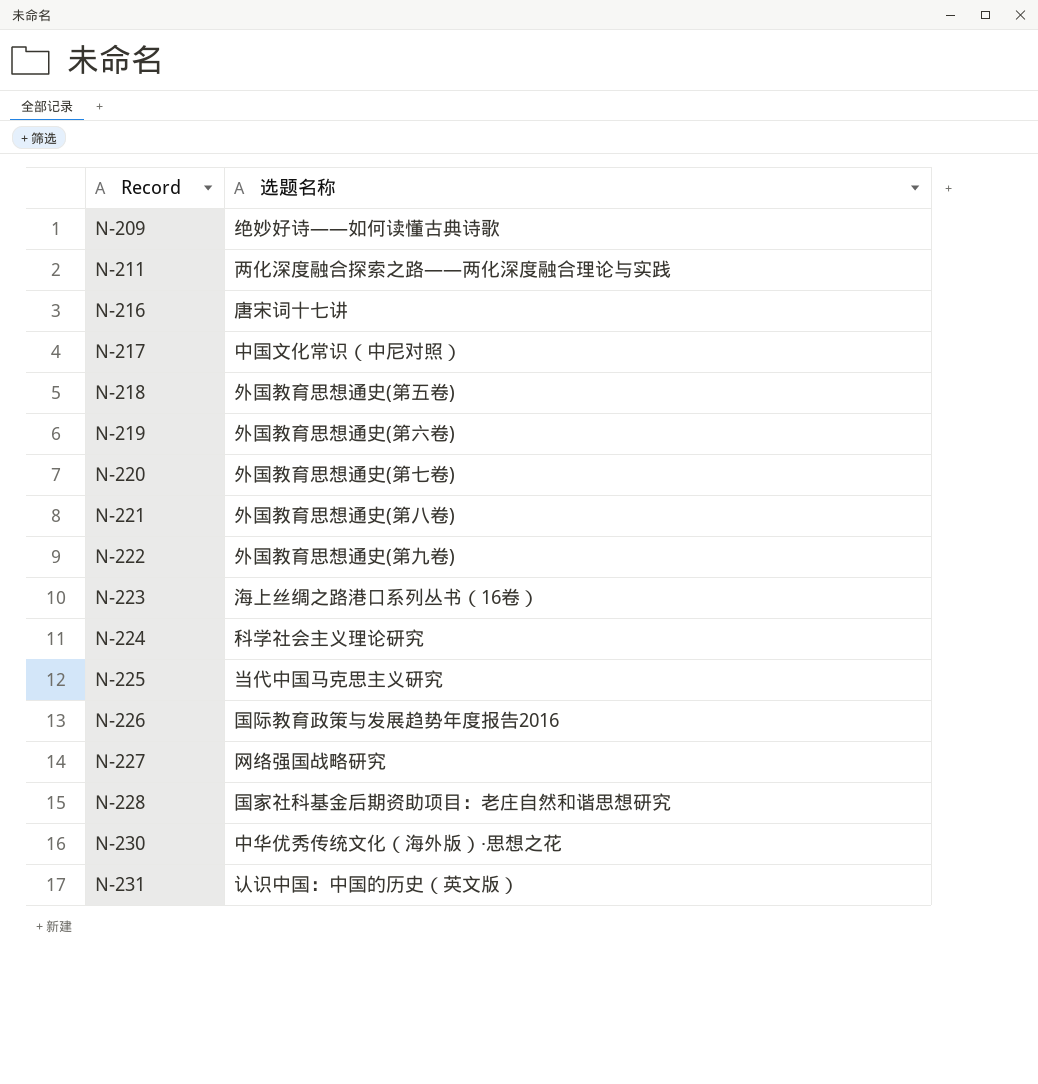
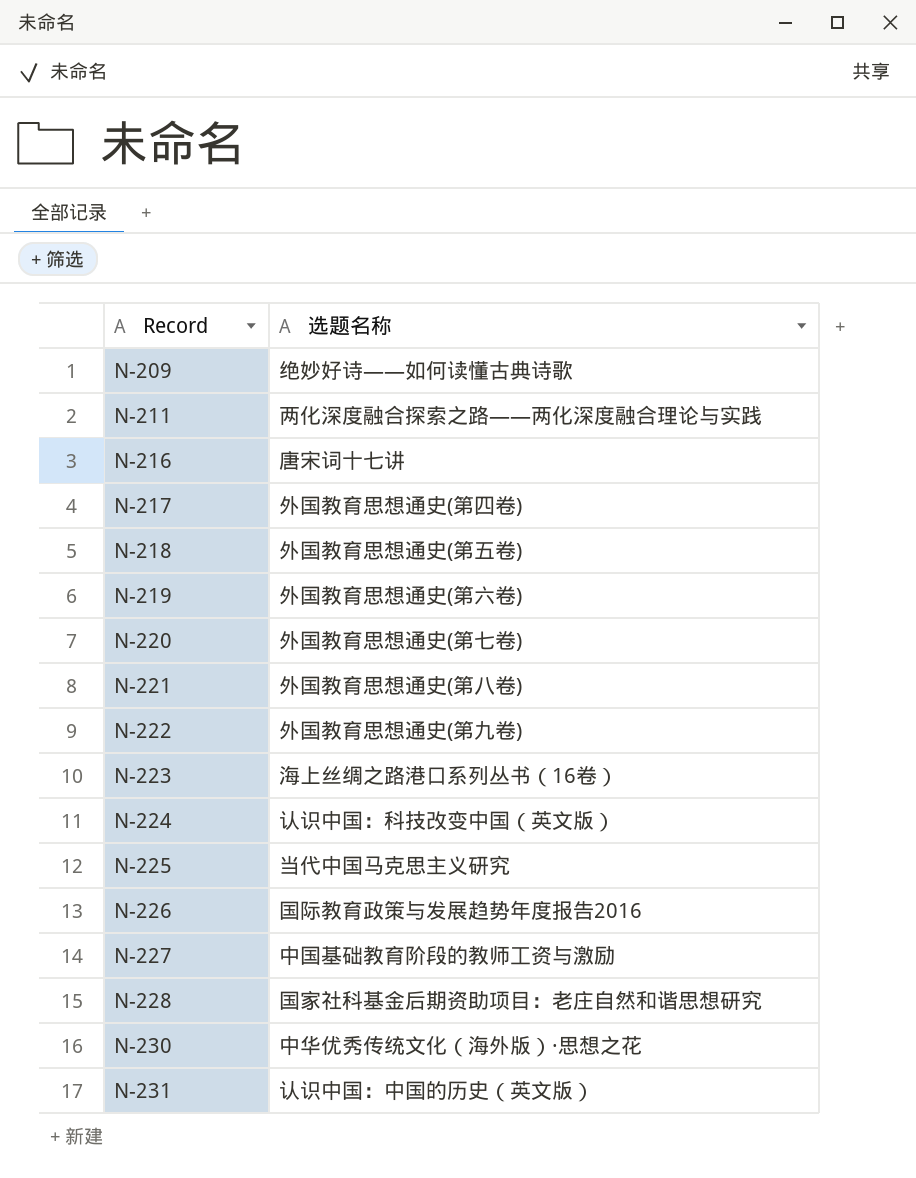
N-217 | 选题名称: 中国文化常识（中尼对照） -> 外国教育思想通史(第四卷)
N-224 | 选题名称: 科学社会主义理论研究 -> 认识中国：科技改变中国（英文版）
N-227 | 选题名称: 网络强国战略研究 -> 中国基础教育阶段的教师工资与激励

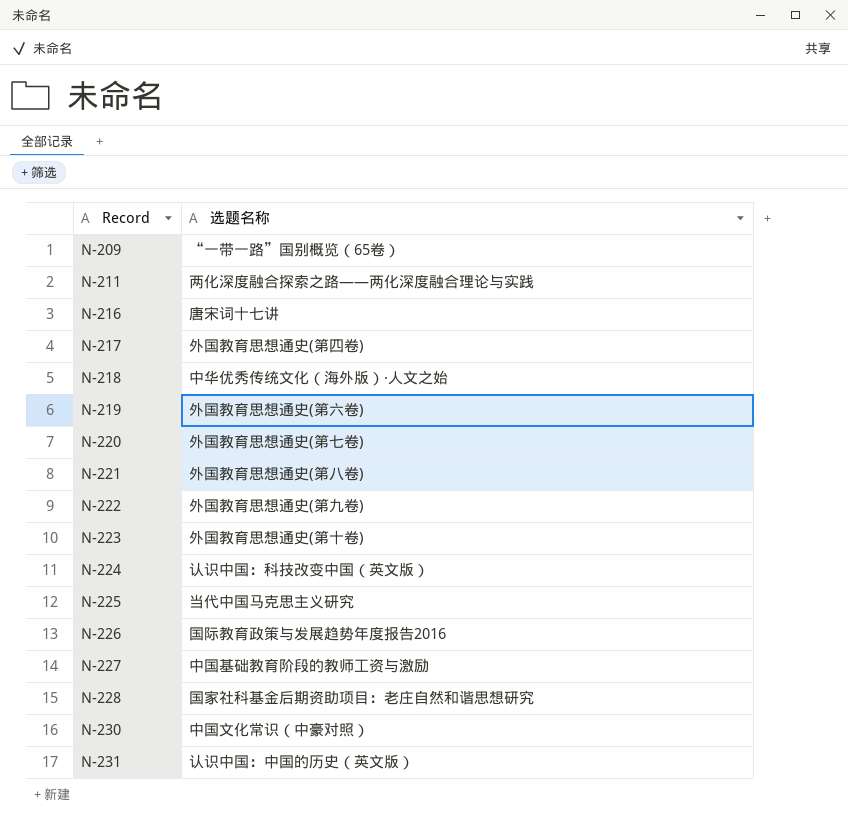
N-209 | 选题名称: 绝妙好诗——如何读懂古典诗歌 -> “一带一路”国别概览（65卷）
N-218 | 选题名称: 外国教育思想通史(第五卷) -> 中华优秀传统文化（海外版）·人文之始
N-223 | 选题名称: 海上丝绸之路港口系列丛书（16卷） -> 外国教育思想通史(第十卷)
N-230 | 选题名称: 中华优秀传统文化（海外版）·思想之花 -> 中国文化常识（中豪对照）

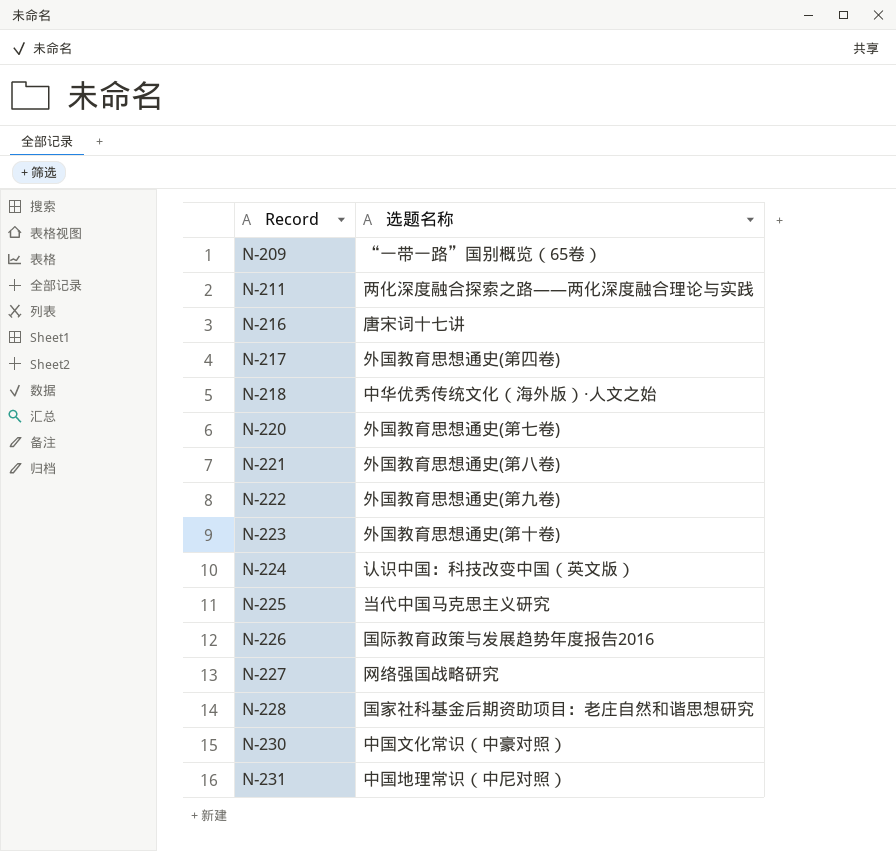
row N-219: 外国教育思想通史(第六卷) -> none
N-227 | 选题名称: 中国基础教育阶段的教师工资与激励 -> 网络强国战略研究
N-231 | 选题名称: 认识中国：中国的历史（英文版） -> 中国地理常识（中尼对照）

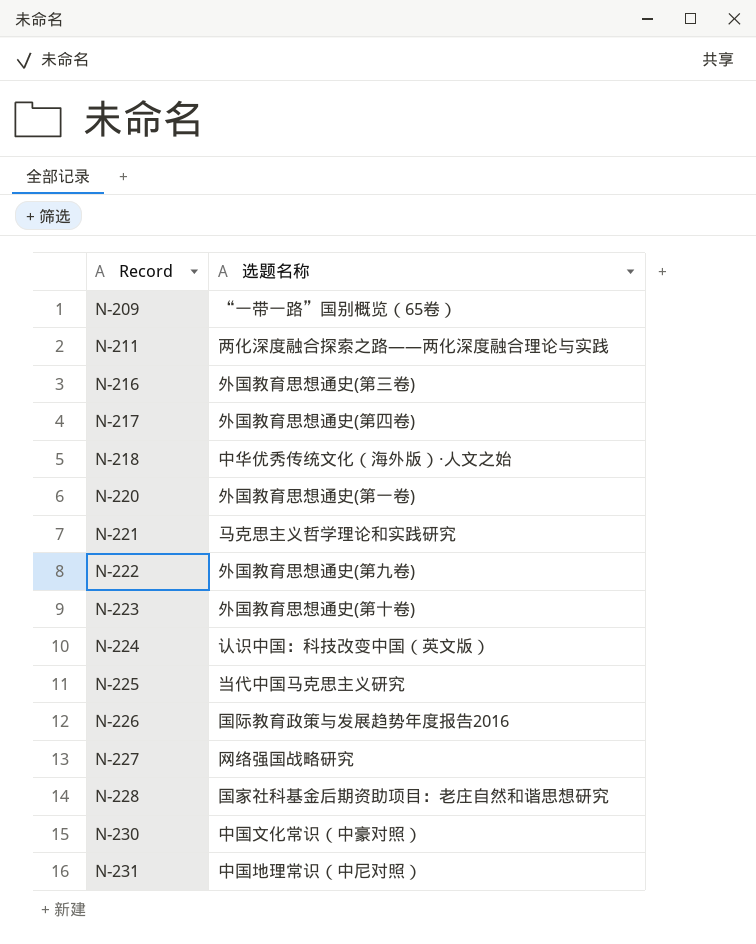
N-216 | 选题名称: 唐宋词十七讲 -> 外国教育思想通史(第三卷)
N-220 | 选题名称: 外国教育思想通史(第七卷) -> 外国教育思想通史(第一卷)
N-221 | 选题名称: 外国教育思想通史(第八卷) -> 马克思主义哲学理论和实践研究

